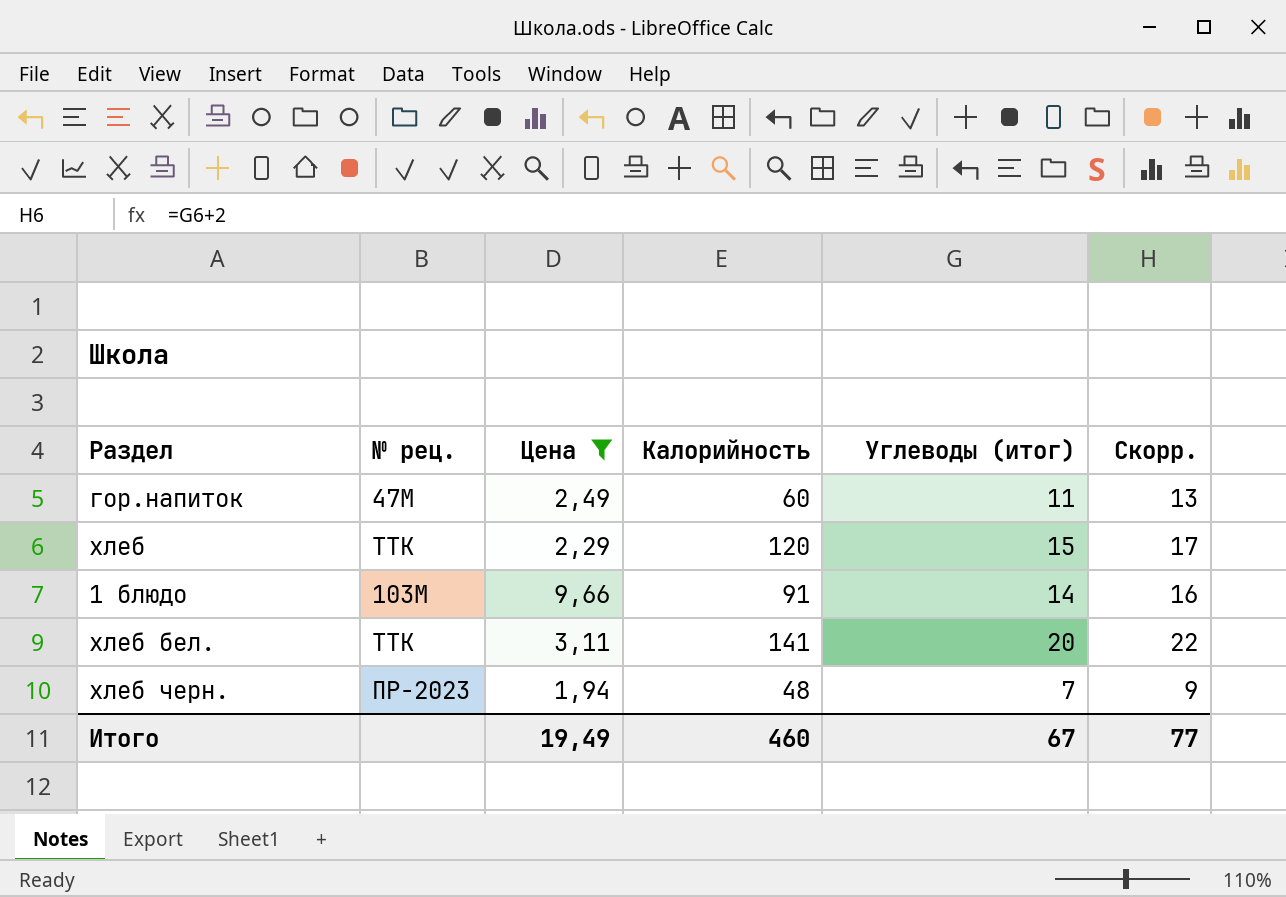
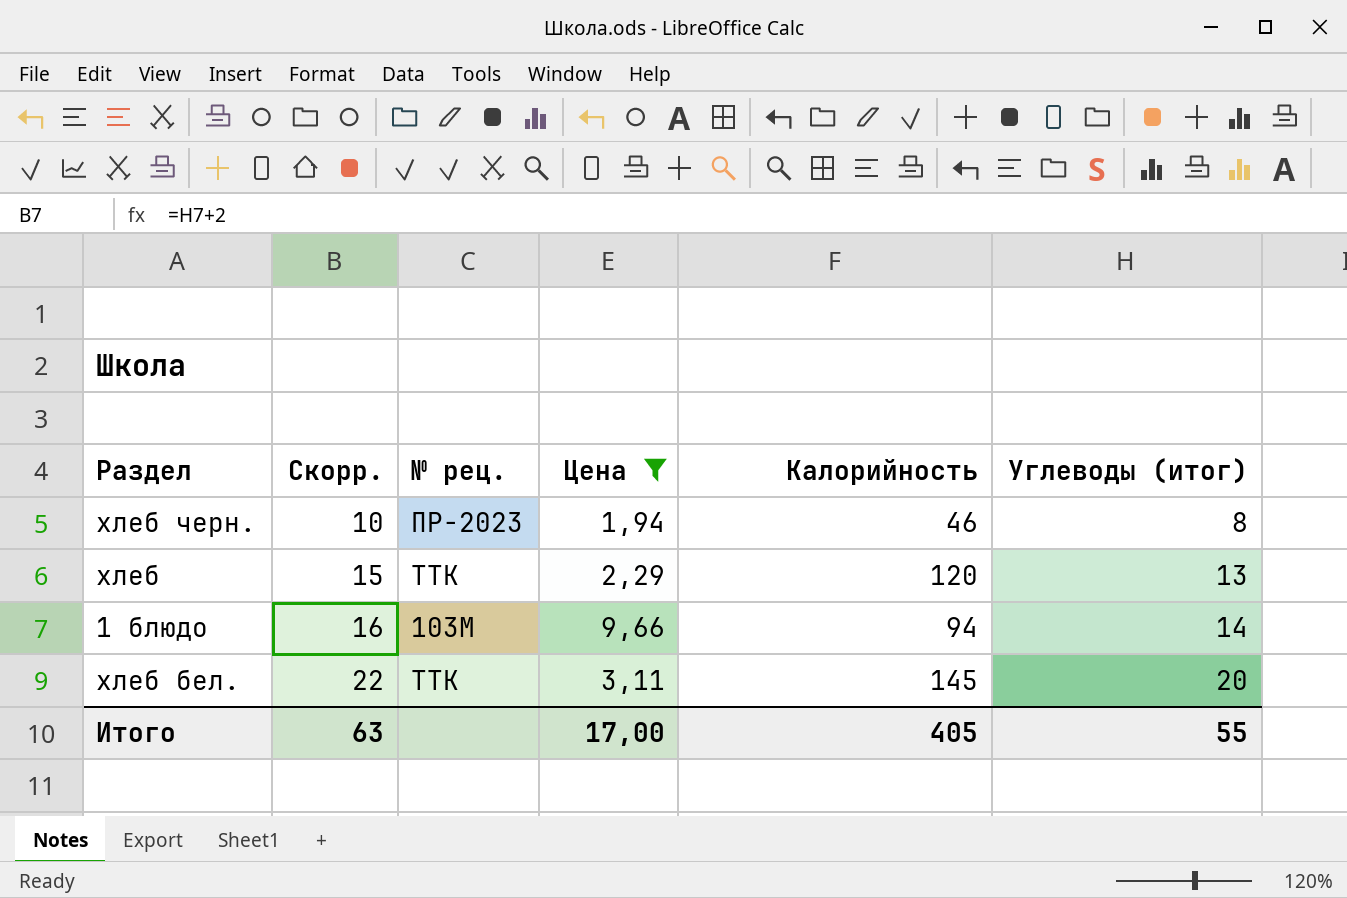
row order: none -> Скорр. ascending
column Скорр. | position: 6 -> 2
row гор.напиток: 47М | 2,49 | 60 | 11 | 13 -> none
хлеб черн. | Скорр.: 9 -> 10
хлеб черн. | Калорийность: 48 -> 46
хлеб черн. | Углеводы (итог): 7 -> 8
хлеб | Скорр.: 17 -> 15
хлеб | Углеводы (итог): 15 -> 13
1 блюдо | Калорийность: 91 -> 94
хлеб бел. | Калорийность: 141 -> 145
Итого | Скорр.: 77 -> 63
Итого | Цена: 19,49 -> 17,00
Итого | Калорийность: 460 -> 405
Итого | Углеводы (итог): 67 -> 55

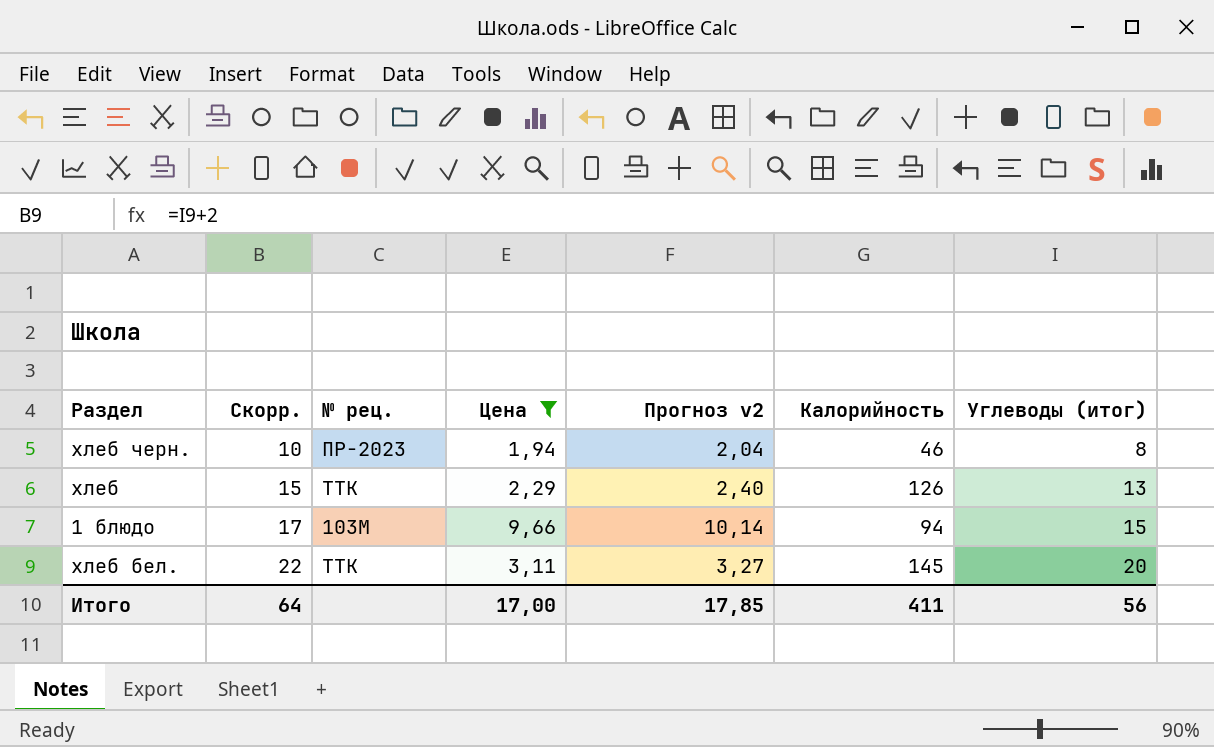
column Прогноз v2 | formula: none -> [Цена] * 1,05
хлеб | Калорийность: 120 -> 126
1 блюдо | Скорр.: 16 -> 17
1 блюдо | Углеводы (итог): 14 -> 15
Итого | Скорр.: 63 -> 64
Итого | Калорийность: 405 -> 411
Итого | Углеводы (итог): 55 -> 56

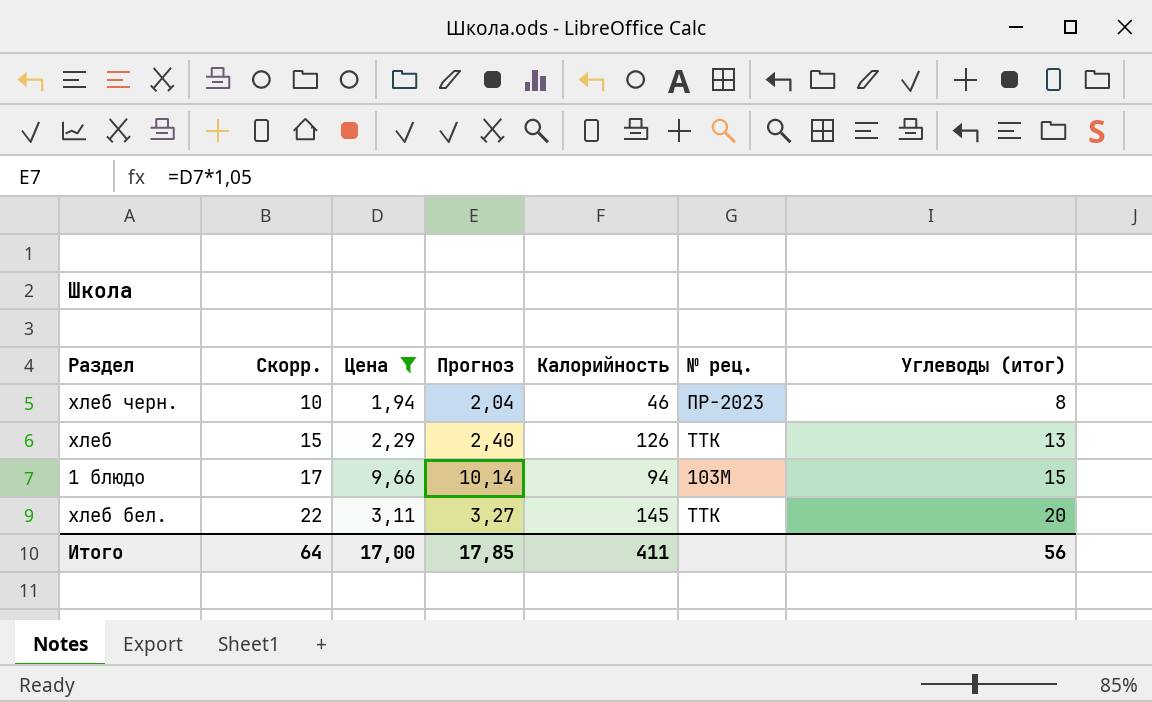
column name: Прогноз v2 -> Прогноз
column № рец. | position: 3 -> 6

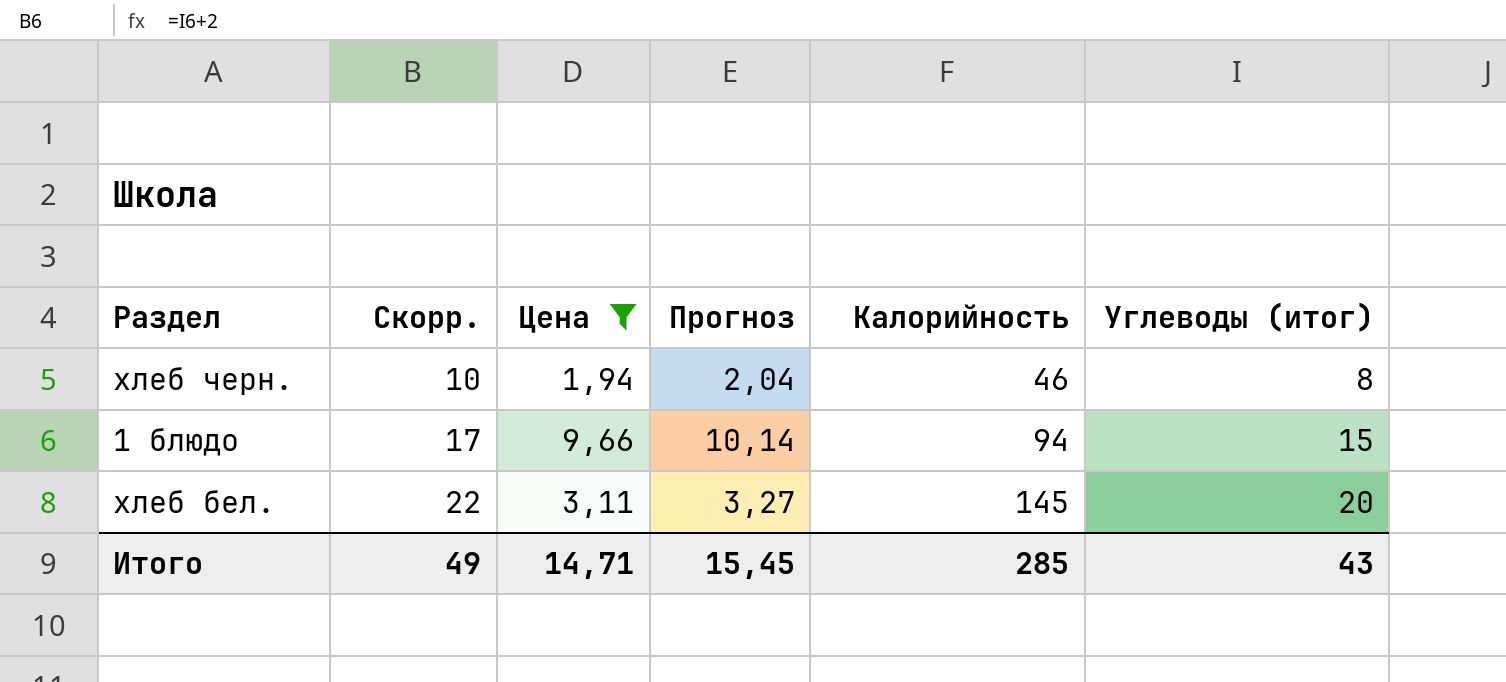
column № рец. | position: 6 -> none
row хлеб: 15 | 2,29 | 2,40 | 126 | ТТК | 13 -> none
Итого | Скорр.: 64 -> 49
Итого | Цена: 17,00 -> 14,71
Итого | Прогноз: 17,85 -> 15,45
Итого | Калорийность: 411 -> 285
Итого | Углеводы (итог): 56 -> 43

